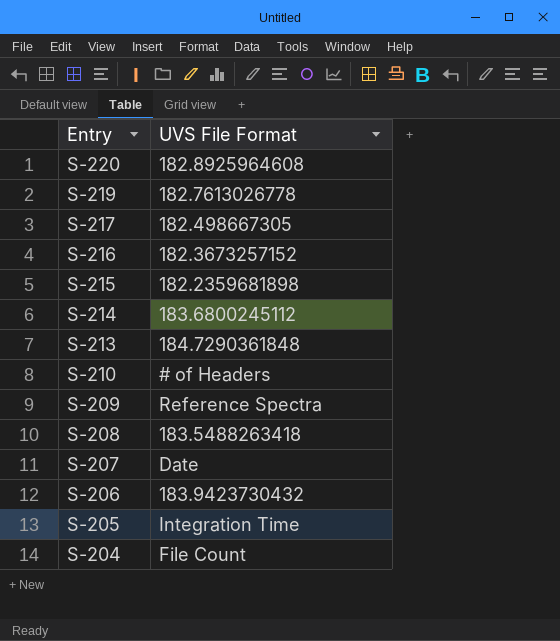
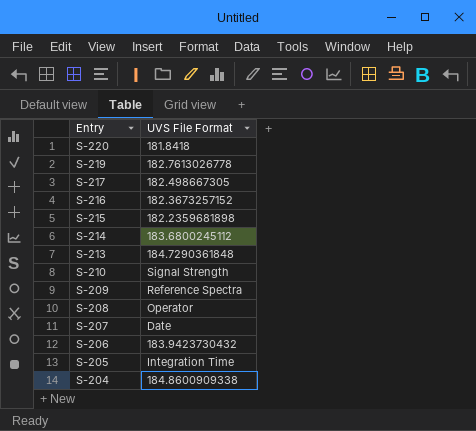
S-220 | UVS File Format: 182.8925964608 -> 181.8418
S-210 | UVS File Format: # of Headers -> Signal Strength
S-208 | UVS File Format: 183.5488263418 -> Operator
S-204 | UVS File Format: File Count -> 184.8600909338

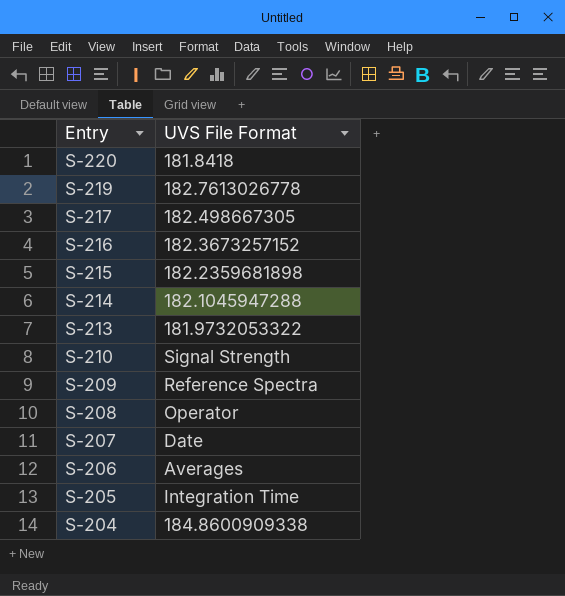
S-214 | UVS File Format: 183.6800245112 -> 182.1045947288
S-213 | UVS File Format: 184.7290361848 -> 181.9732053322
S-206 | UVS File Format: 183.9423730432 -> Averages

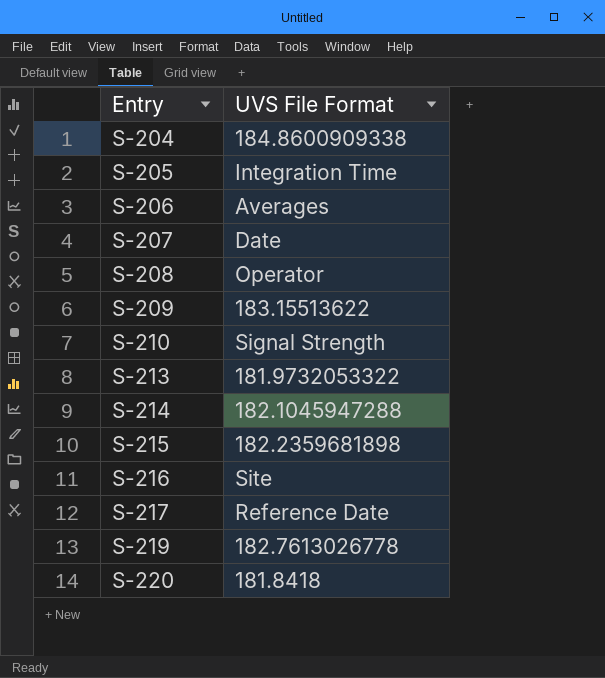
row order: Entry descending -> Entry ascending
S-209 | UVS File Format: Reference Spectra -> 183.15513622
S-216 | UVS File Format: 182.3673257152 -> Site
S-217 | UVS File Format: 182.498667305 -> Reference Date

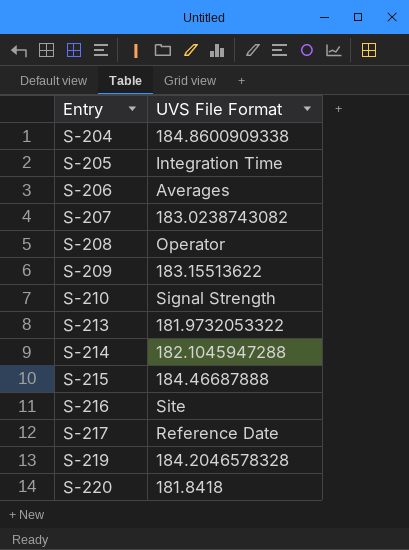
S-207 | UVS File Format: Date -> 183.0238743082
S-215 | UVS File Format: 182.2359681898 -> 184.46687888
S-219 | UVS File Format: 182.7613026778 -> 184.2046578328

